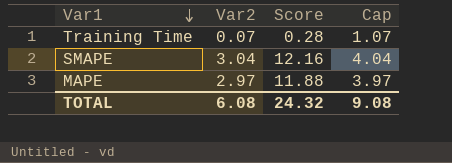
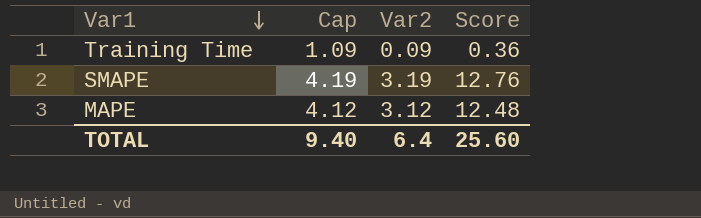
column Cap | position: 4 -> 2
Training Time | Cap: 1.07 -> 1.09
Training Time | Var2: 0.07 -> 0.09
Training Time | Score: 0.28 -> 0.36
SMAPE | Cap: 4.04 -> 4.19
SMAPE | Var2: 3.04 -> 3.19
SMAPE | Score: 12.16 -> 12.76
MAPE | Cap: 3.97 -> 4.12
MAPE | Var2: 2.97 -> 3.12
MAPE | Score: 11.88 -> 12.48
TOTAL | Cap: 9.08 -> 9.40
TOTAL | Var2: 6.08 -> 6.4
TOTAL | Score: 24.32 -> 25.60

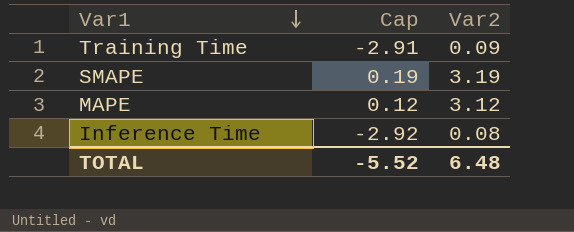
column Score | formula: [Var2] * 4 -> none
column Cap | formula: [Var2] + 1 -> [Var2] - 3
row Inference Time: none -> -2.92 | 0.08
TOTAL | Cap: 9.40 -> -5.52
TOTAL | Var2: 6.4 -> 6.48

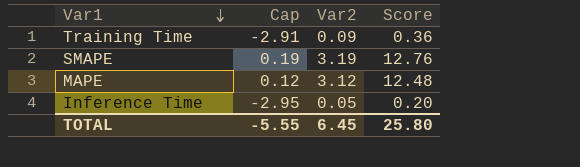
column Score | formula: none -> [Var2] * 4
Inference Time | Cap: -2.92 -> -2.95
Inference Time | Var2: 0.08 -> 0.05
TOTAL | Cap: -5.52 -> -5.55
TOTAL | Var2: 6.48 -> 6.45

